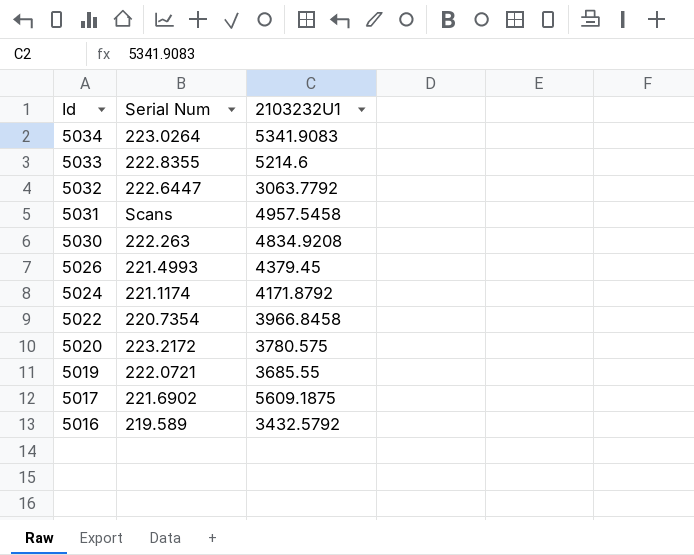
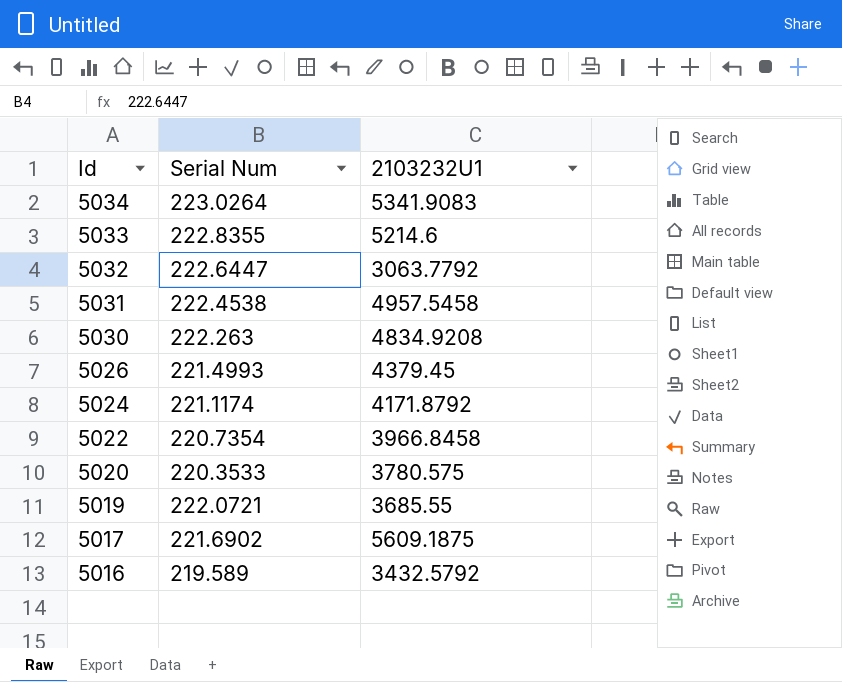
5031 | Serial Num: Scans -> 222.4538
5020 | Serial Num: 223.2172 -> 220.3533

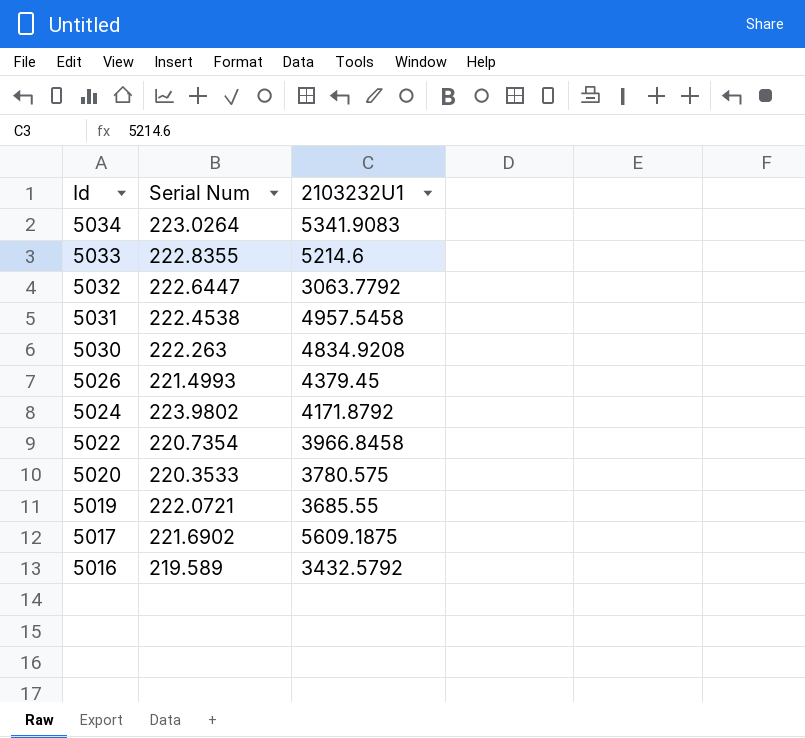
5024 | Serial Num: 221.1174 -> 223.9802

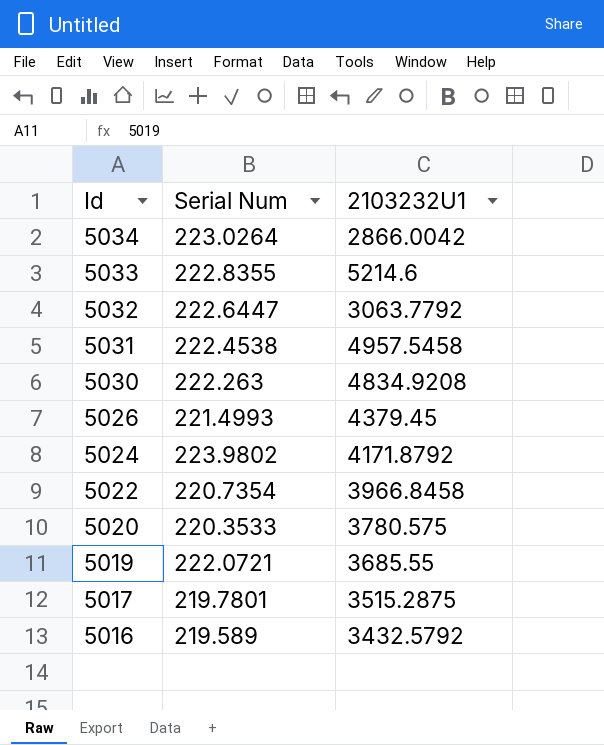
5034 | 2103232U1: 5341.9083 -> 2866.0042
5017 | Serial Num: 221.6902 -> 219.7801
5017 | 2103232U1: 5609.1875 -> 3515.2875

